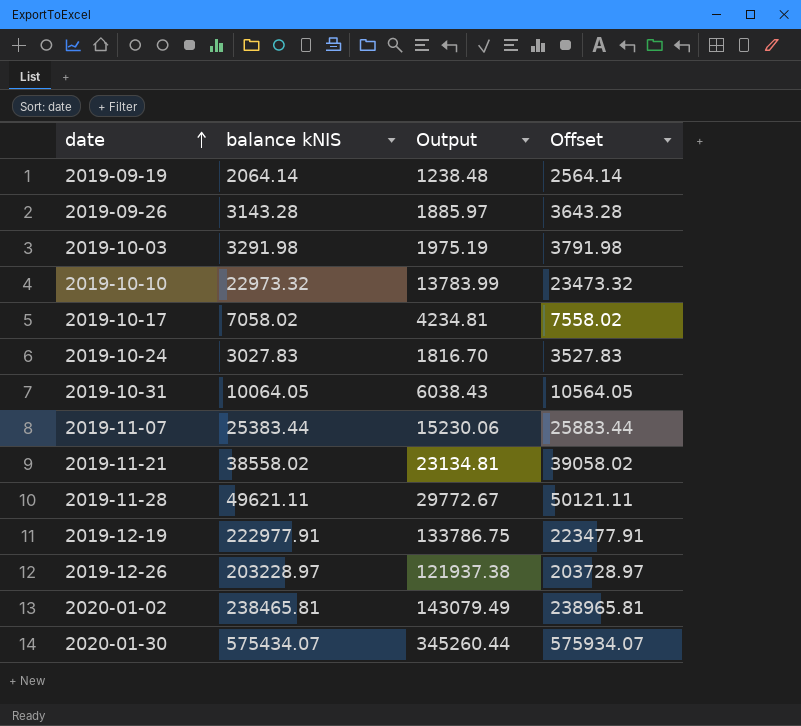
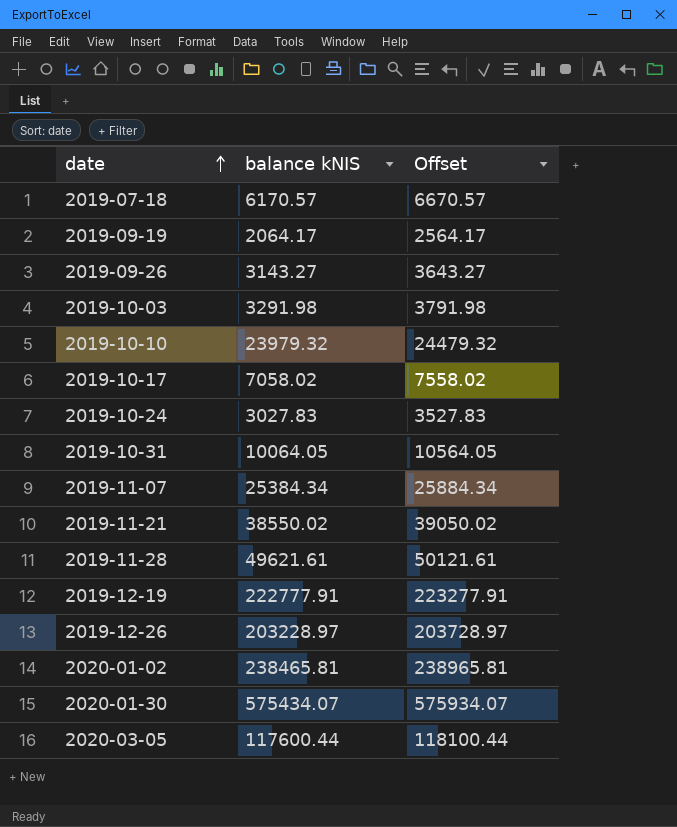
column Output | formula: [balance kNIS] * 0.6 -> none
row 2019-07-18: none -> 6170.57 | 6670.57
2019-09-19 | balance kNIS: 2064.14 -> 2064.17
2019-09-19 | Offset: 2564.14 -> 2564.17
2019-09-26 | balance kNIS: 3143.28 -> 3143.27
2019-09-26 | Offset: 3643.28 -> 3643.27
2019-10-10 | balance kNIS: 22973.32 -> 23979.32
2019-10-10 | Offset: 23473.32 -> 24479.32
2019-11-07 | balance kNIS: 25383.44 -> 25384.34
2019-11-07 | Offset: 25883.44 -> 25884.34
2019-11-21 | balance kNIS: 38558.02 -> 38550.02
2019-11-21 | Offset: 39058.02 -> 39050.02
2019-11-28 | balance kNIS: 49621.11 -> 49621.61
2019-11-28 | Offset: 50121.11 -> 50121.61
2019-12-19 | balance kNIS: 222977.91 -> 222777.91
2019-12-19 | Offset: 223477.91 -> 223277.91
row 2020-03-05: none -> 117600.44 | 118100.44

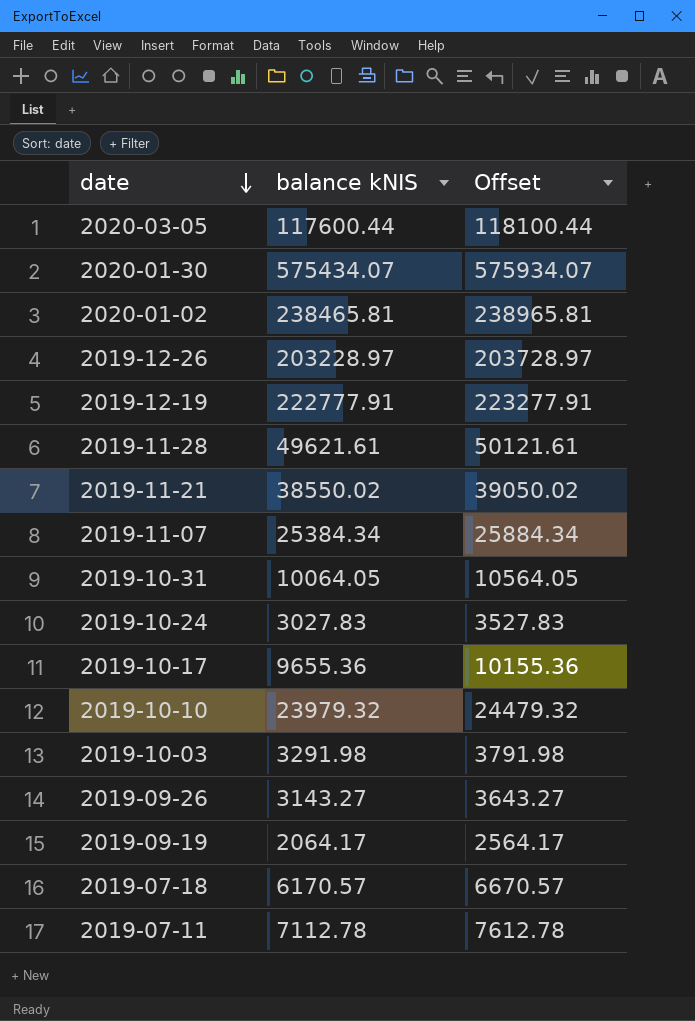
row order: date ascending -> date descending
2019-10-17 | balance kNIS: 7058.02 -> 9655.36
2019-10-17 | Offset: 7558.02 -> 10155.36
row 2019-07-11: none -> 7112.78 | 7612.78

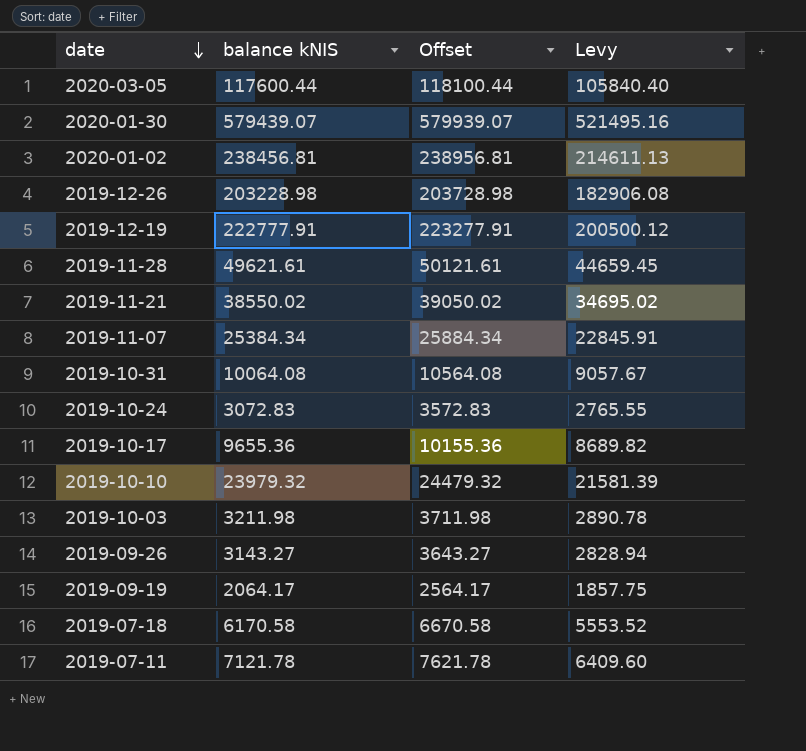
column Levy | formula: none -> [balance kNIS] * 0.9
2020-01-30 | balance kNIS: 575434.07 -> 579439.07
2020-01-30 | Offset: 575934.07 -> 579939.07
2020-01-02 | balance kNIS: 238465.81 -> 238456.81
2020-01-02 | Offset: 238965.81 -> 238956.81
2019-12-26 | balance kNIS: 203228.97 -> 203228.98
2019-12-26 | Offset: 203728.97 -> 203728.98
2019-10-31 | balance kNIS: 10064.05 -> 10064.08
2019-10-31 | Offset: 10564.05 -> 10564.08
2019-10-24 | balance kNIS: 3027.83 -> 3072.83
2019-10-24 | Offset: 3527.83 -> 3572.83
2019-10-03 | balance kNIS: 3291.98 -> 3211.98
2019-10-03 | Offset: 3791.98 -> 3711.98
2019-07-18 | balance kNIS: 6170.57 -> 6170.58
2019-07-18 | Offset: 6670.57 -> 6670.58
2019-07-11 | balance kNIS: 7112.78 -> 7121.78
2019-07-11 | Offset: 7612.78 -> 7621.78

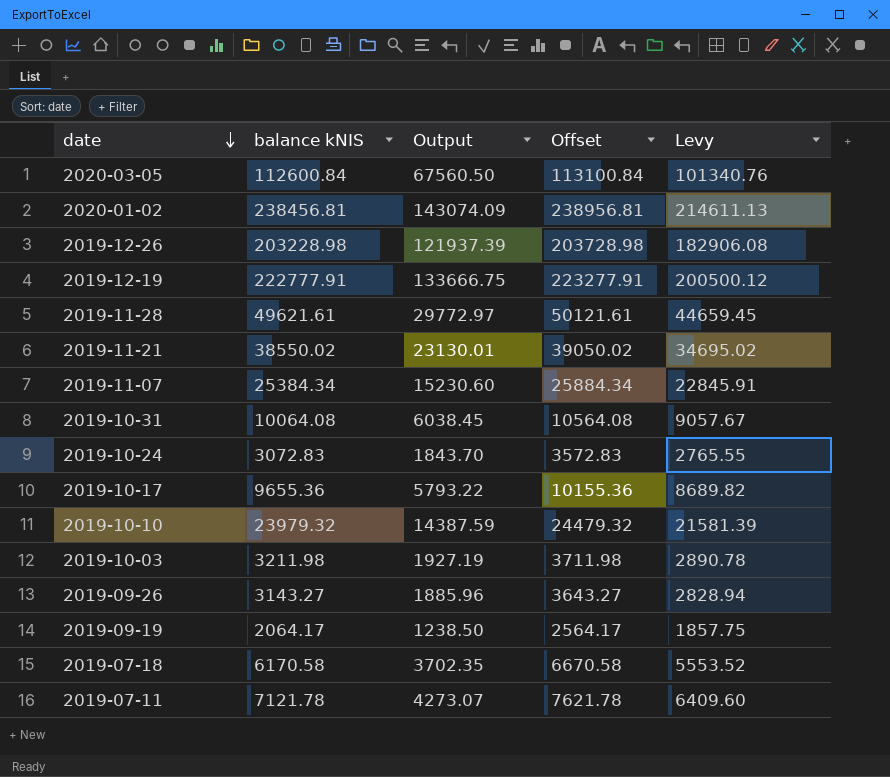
column Output | formula: none -> [balance kNIS] * 0.6
row 2020-01-30: 579439.07 | 579939.07 | 521495.16 -> none
2020-03-05 | balance kNIS: 117600.44 -> 112600.84
2020-03-05 | Offset: 118100.44 -> 113100.84
2020-03-05 | Levy: 105840.40 -> 101340.76

